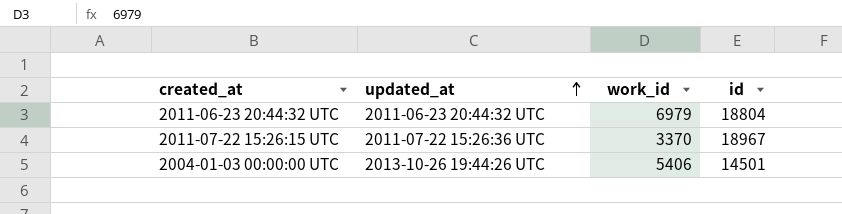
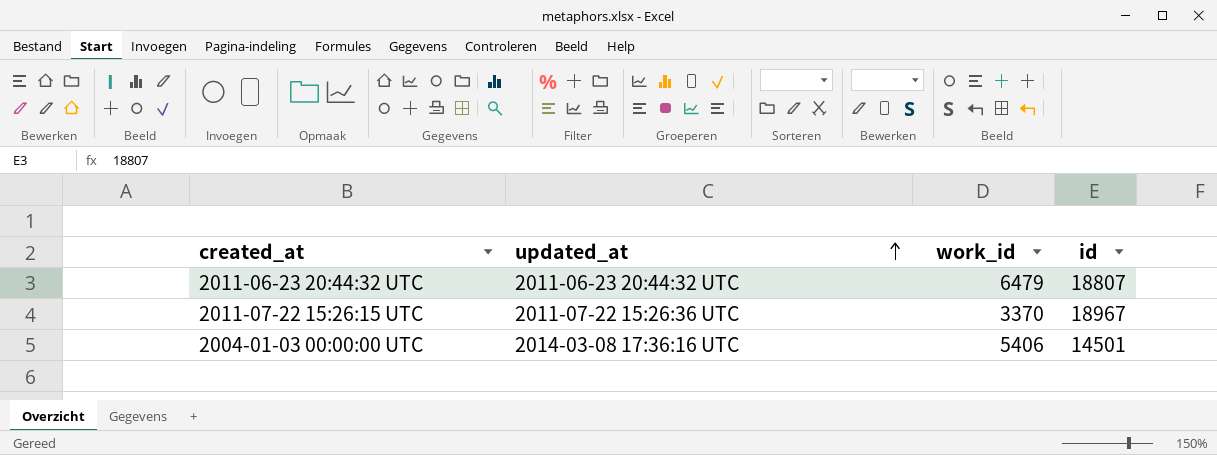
2011-06-23 20:44:32 UTC | work_id: 6979 -> 6479
2011-06-23 20:44:32 UTC | id: 18804 -> 18807
2004-01-03 00:00:00 UTC | updated_at: 2013-10-26 19:44:26 UTC -> 2014-03-08 17:36:16 UTC

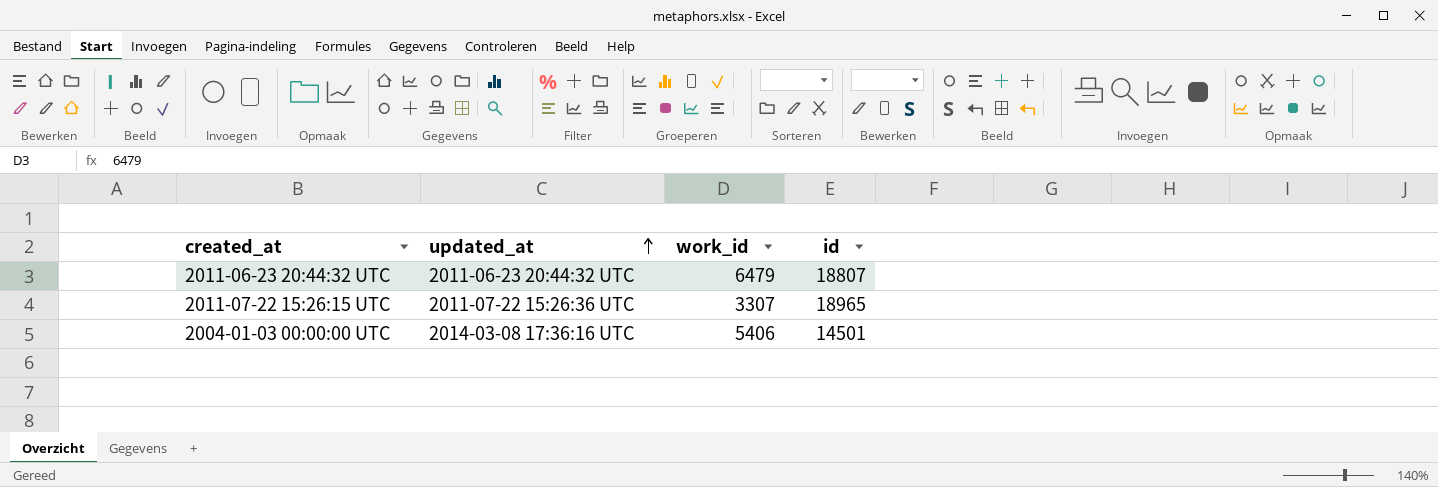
2011-07-22 15:26:15 UTC | work_id: 3370 -> 3307
2011-07-22 15:26:15 UTC | id: 18967 -> 18965

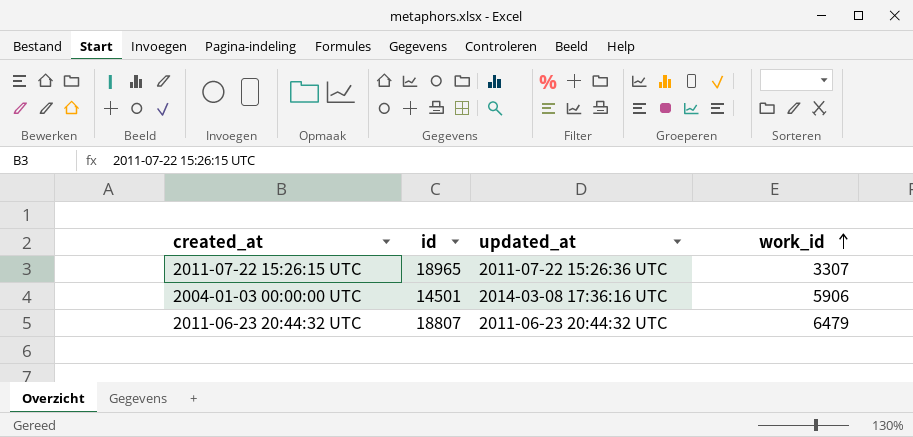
row order: updated_at ascending -> work_id ascending
column id | position: 4 -> 2
2004-01-03 00:00:00 UTC | work_id: 5406 -> 5906

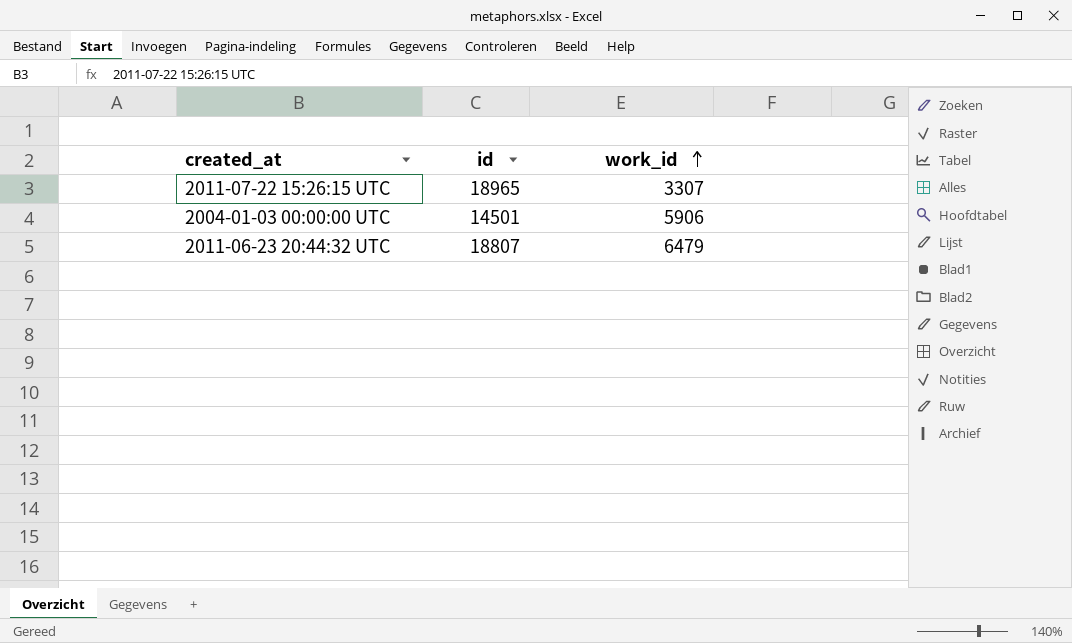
column updated_at | position: 3 -> none

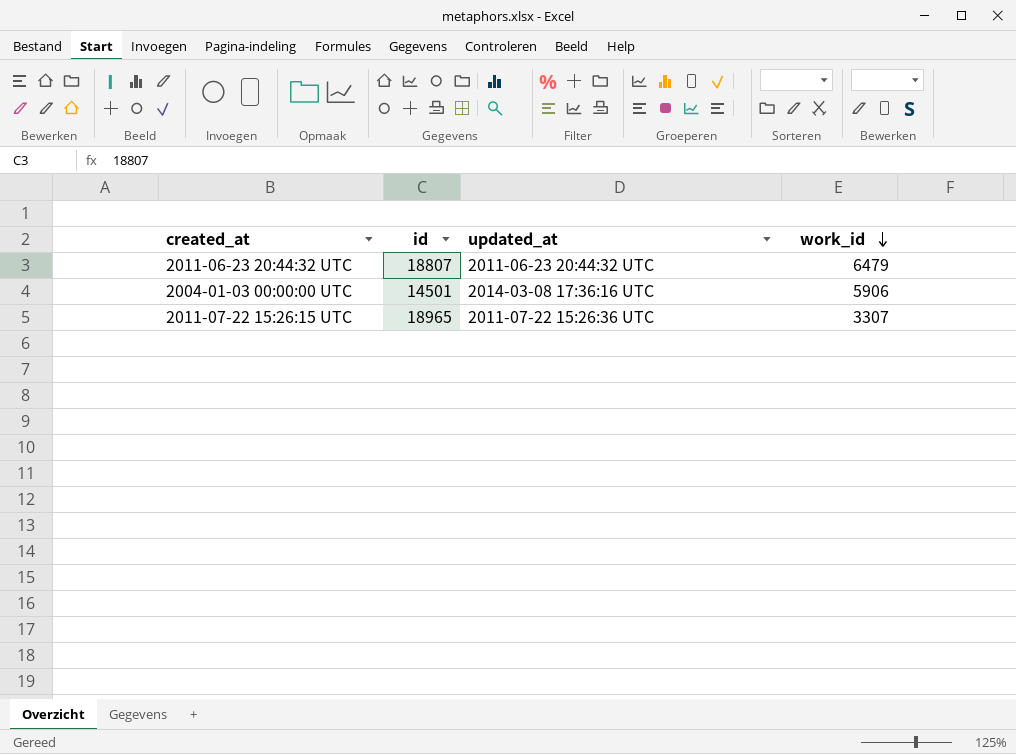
row order: work_id ascending -> work_id descending
column updated_at | position: none -> 3

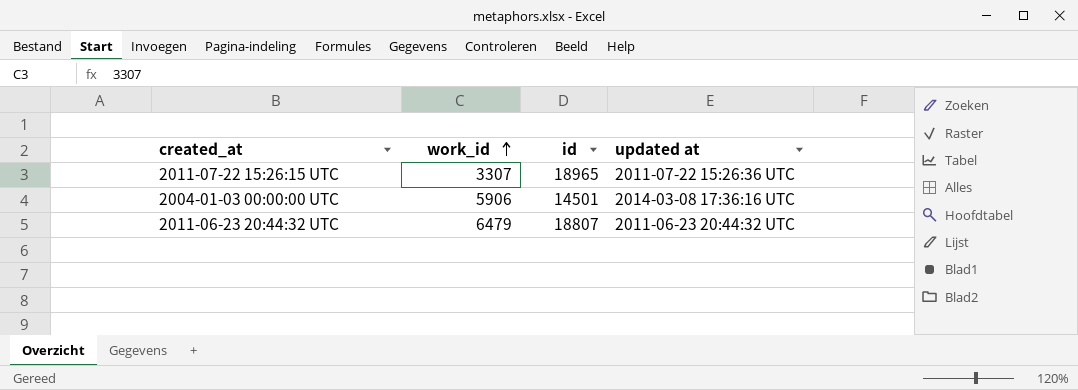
row order: work_id descending -> work_id ascending
column work_id | position: 4 -> 2
column name: updated_at -> updated at

